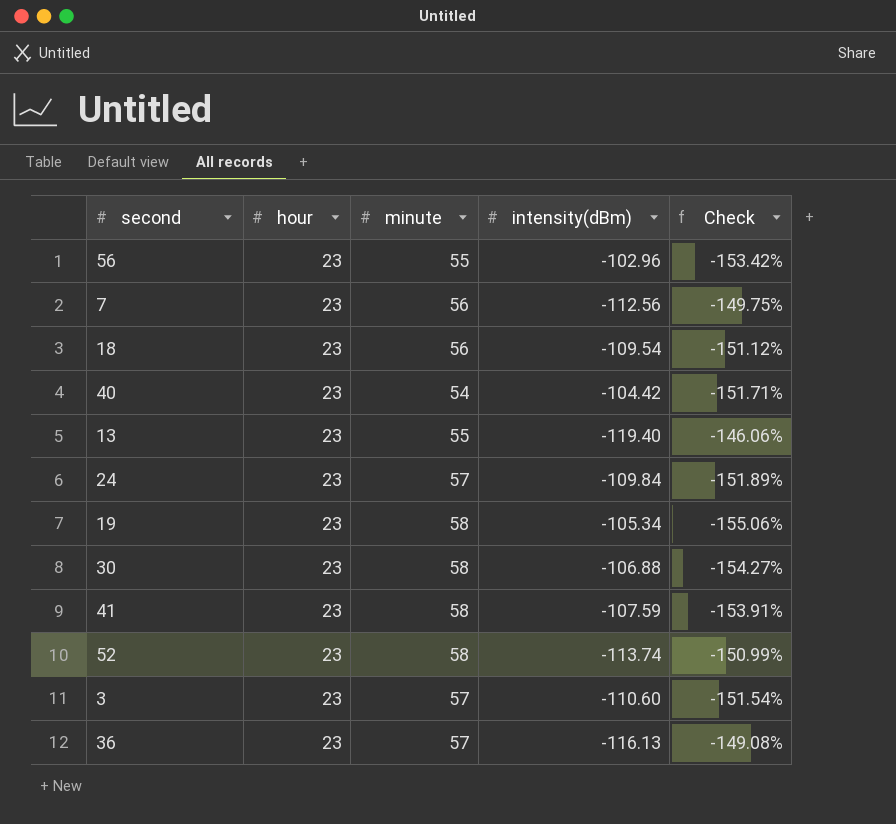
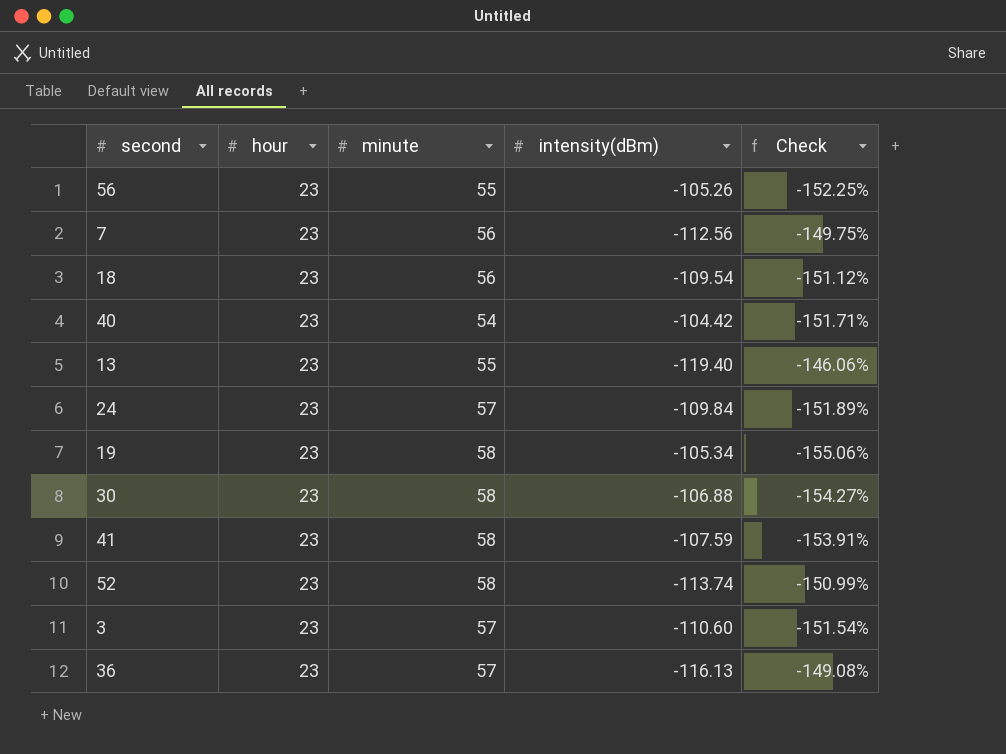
56 | intensity(dBm): -102.96 -> -105.26
56 | Check: -153.42% -> -152.25%

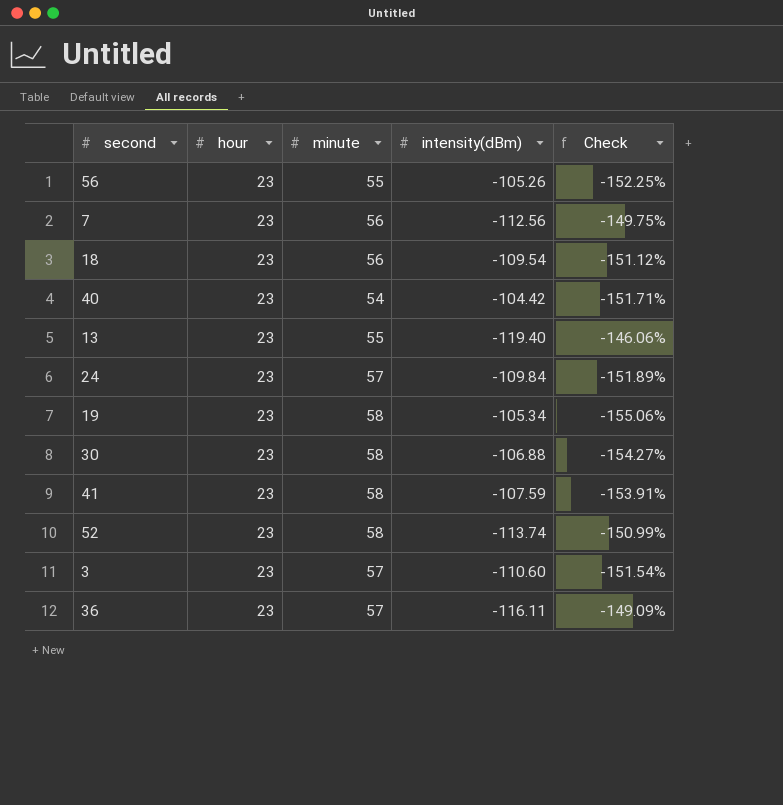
36 | intensity(dBm): -116.13 -> -116.11
36 | Check: -149.08% -> -149.09%

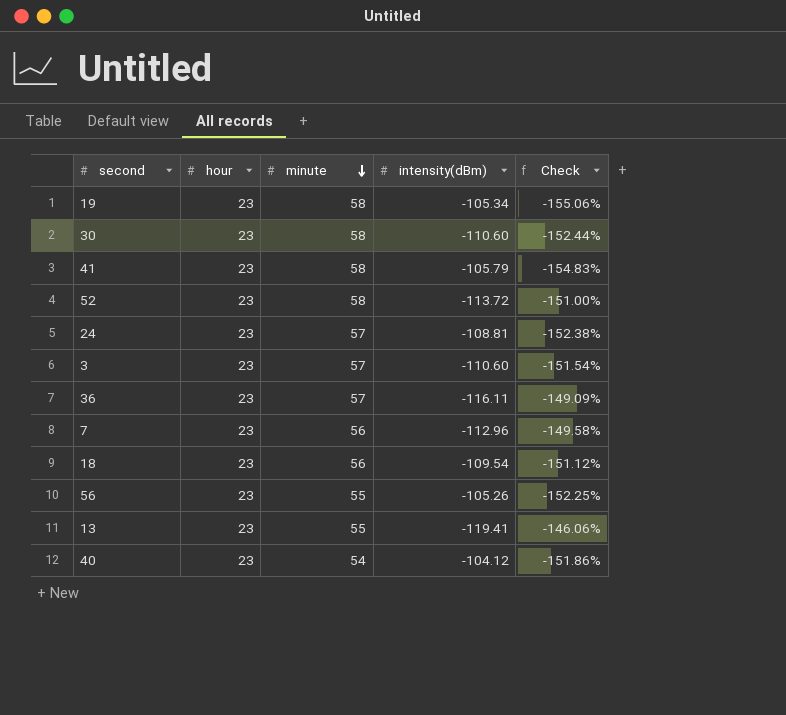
row order: none -> minute descending
30 | intensity(dBm): -106.88 -> -110.60
30 | Check: -154.27% -> -152.44%
41 | intensity(dBm): -107.59 -> -105.79
41 | Check: -153.91% -> -154.83%
52 | intensity(dBm): -113.74 -> -113.72
52 | Check: -150.99% -> -151.00%
24 | intensity(dBm): -109.84 -> -108.81
24 | Check: -151.89% -> -152.38%
7 | intensity(dBm): -112.56 -> -112.96
7 | Check: -149.75% -> -149.58%
13 | intensity(dBm): -119.40 -> -119.41
40 | intensity(dBm): -104.42 -> -104.12
40 | Check: -151.71% -> -151.86%

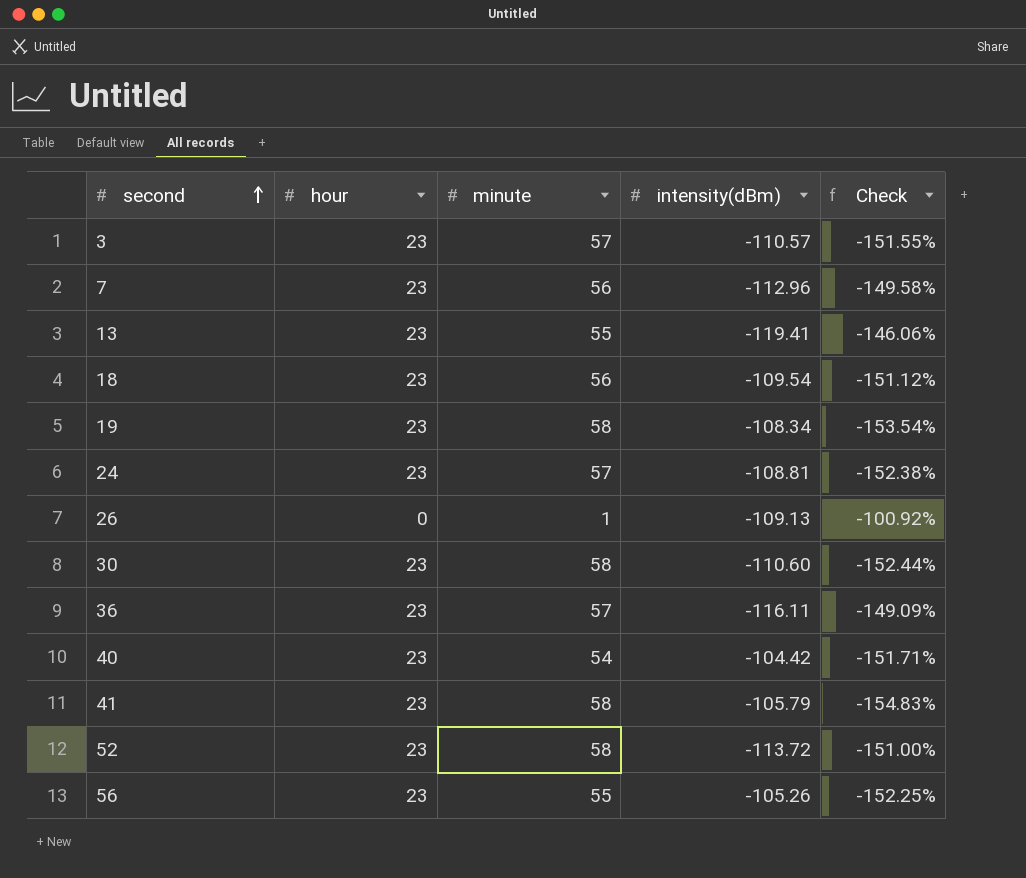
row order: minute descending -> second ascending
3 | intensity(dBm): -110.60 -> -110.57
3 | Check: -151.54% -> -151.55%
19 | intensity(dBm): -105.34 -> -108.34
19 | Check: -155.06% -> -153.54%
row 26: none -> 0 | 1 | -109.13 | -100.92%
40 | intensity(dBm): -104.12 -> -104.42
40 | Check: -151.86% -> -151.71%

